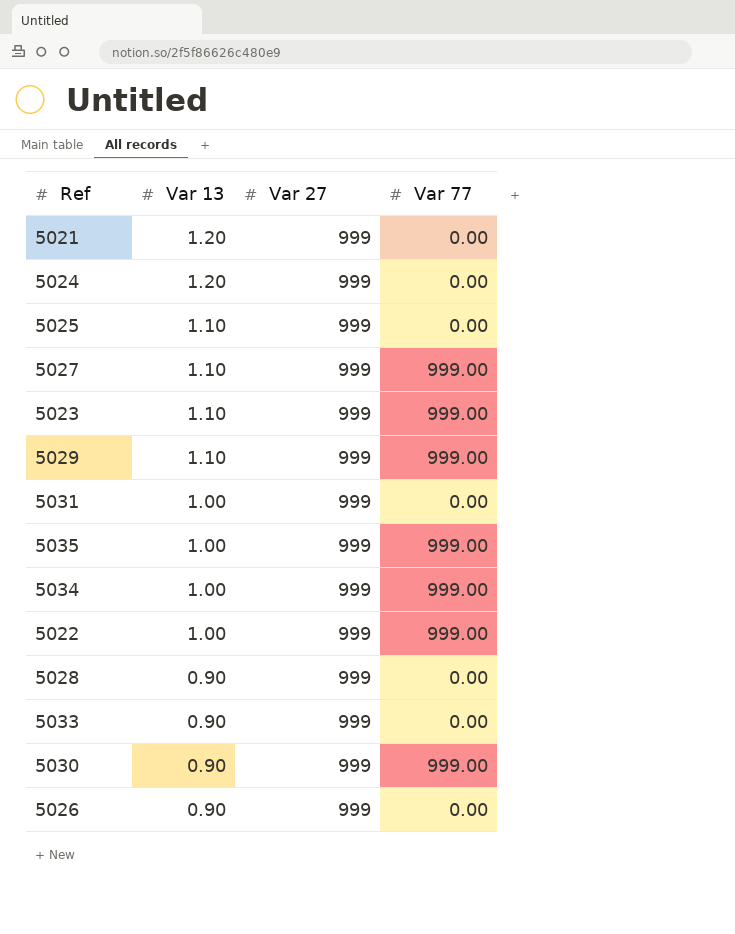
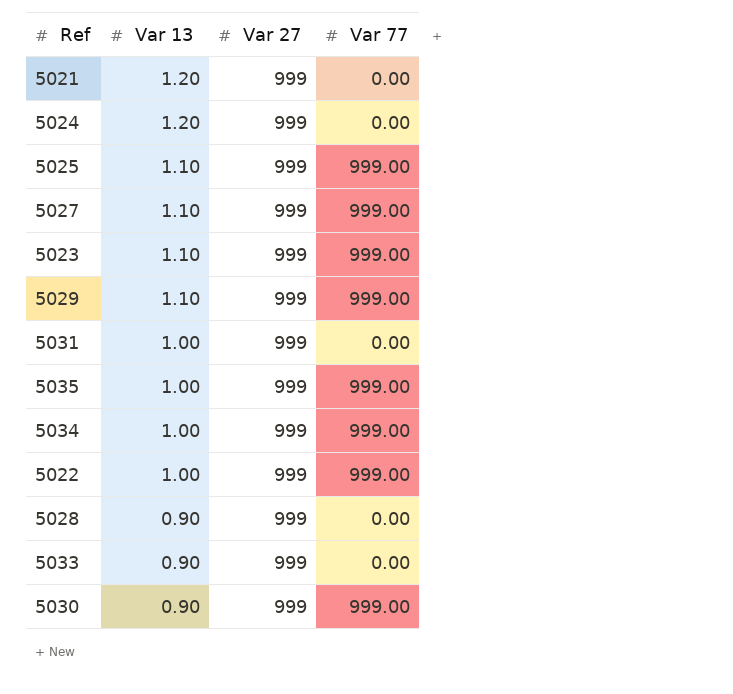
row 5026: 0.90 | 999 | 0.00 -> none
5025 | Var 77: 0.00 -> 999.00

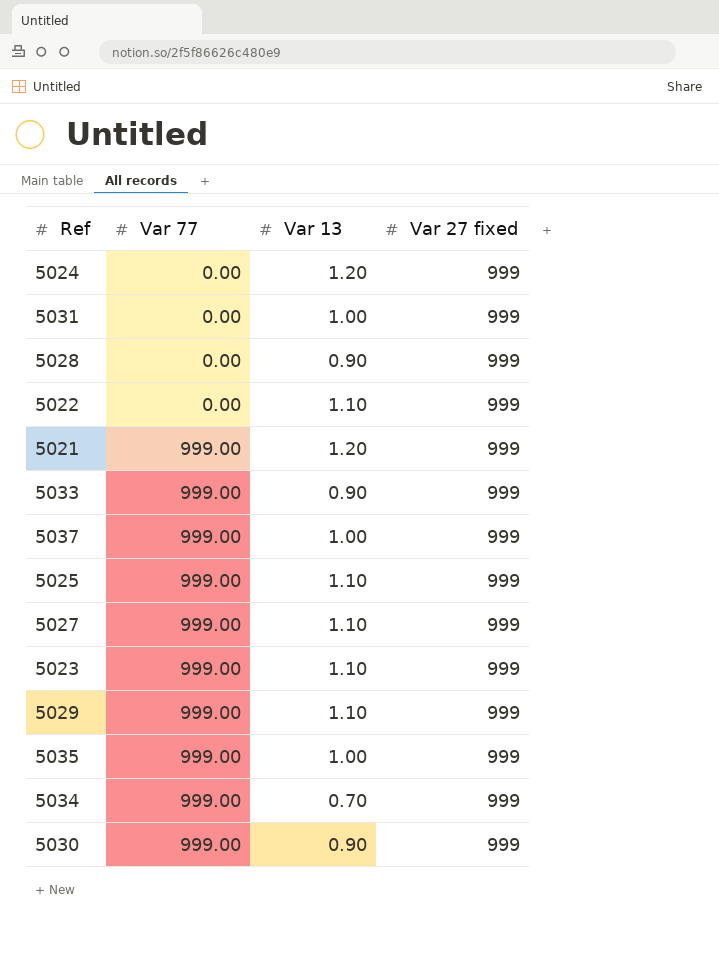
row order: Var 13 descending -> Var 77 ascending
column Var 77 | position: 4 -> 2
column name: Var 27 -> Var 27 fixed
5022 | Var 77: 999.00 -> 0.00
5022 | Var 13: 1.00 -> 1.10
5021 | Var 77: 0.00 -> 999.00
5033 | Var 77: 0.00 -> 999.00
row 5037: none -> 999.00 | 1.00 | 999
5034 | Var 13: 1.00 -> 0.70

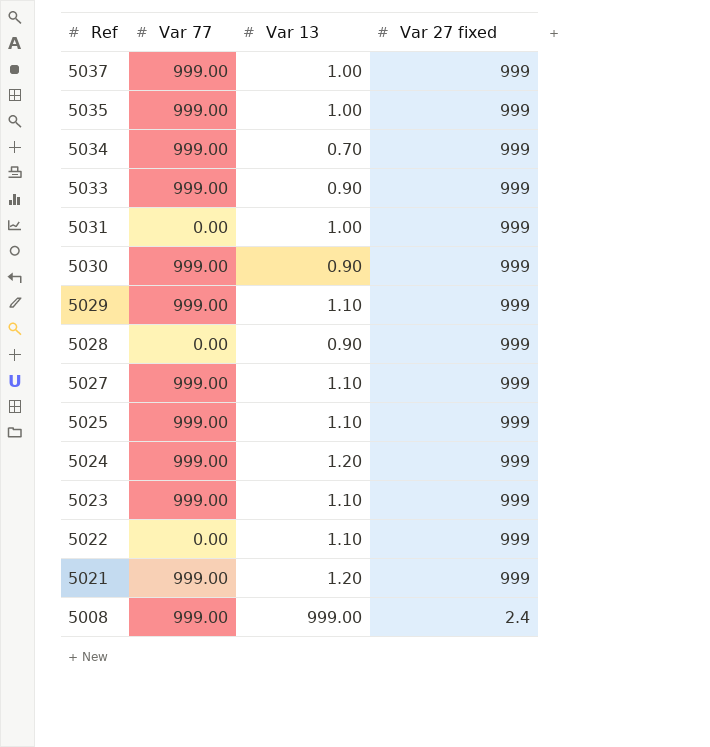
row order: Var 77 ascending -> Ref descending
5024 | Var 77: 0.00 -> 999.00
row 5008: none -> 999.00 | 999.00 | 2.4

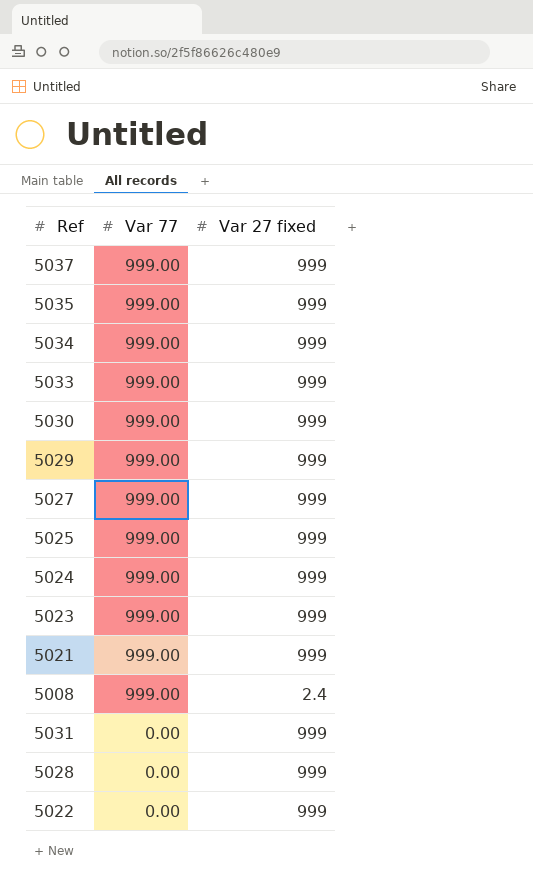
row order: Ref descending -> Var 77 descending
column Var 13 | position: 3 -> none

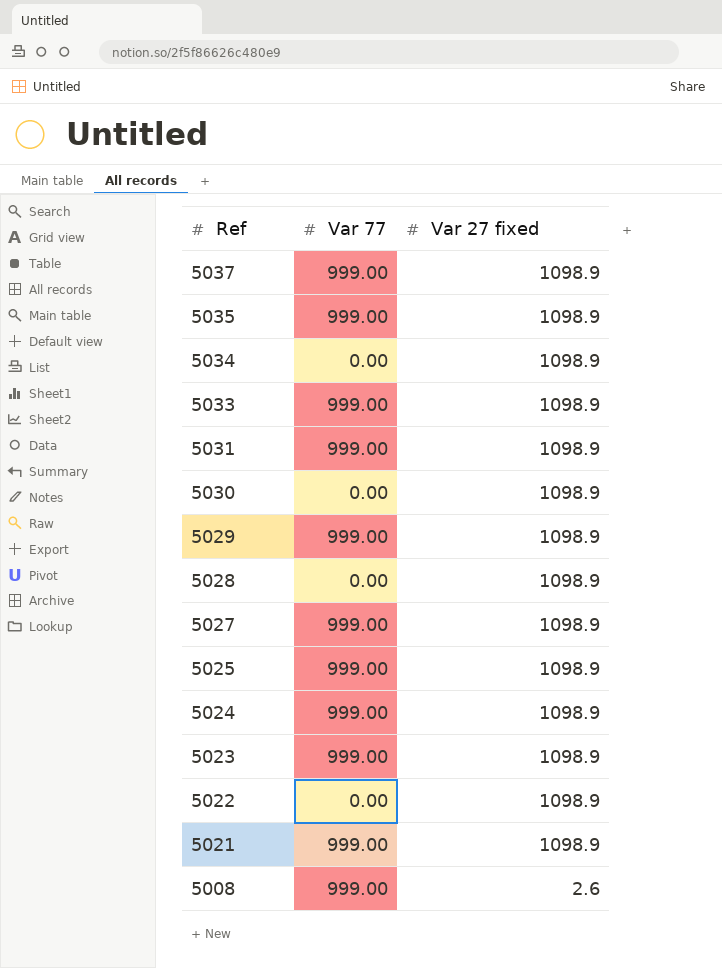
row order: Var 77 descending -> Ref descending
5037 | Var 27 fixed: 999 -> 1098.9
5035 | Var 27 fixed: 999 -> 1098.9
5034 | Var 77: 999.00 -> 0.00
5034 | Var 27 fixed: 999 -> 1098.9
5033 | Var 27 fixed: 999 -> 1098.9
5031 | Var 77: 0.00 -> 999.00
5031 | Var 27 fixed: 999 -> 1098.9
5030 | Var 77: 999.00 -> 0.00
5030 | Var 27 fixed: 999 -> 1098.9
5029 | Var 27 fixed: 999 -> 1098.9
5028 | Var 27 fixed: 999 -> 1098.9
5027 | Var 27 fixed: 999 -> 1098.9
5025 | Var 27 fixed: 999 -> 1098.9
5024 | Var 27 fixed: 999 -> 1098.9
5023 | Var 27 fixed: 999 -> 1098.9
5022 | Var 27 fixed: 999 -> 1098.9
5021 | Var 27 fixed: 999 -> 1098.9
5008 | Var 27 fixed: 2.4 -> 2.6

